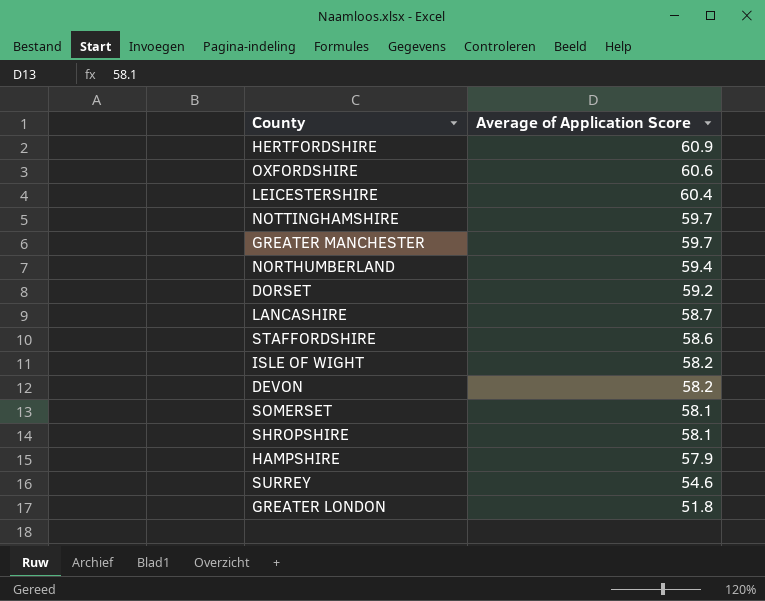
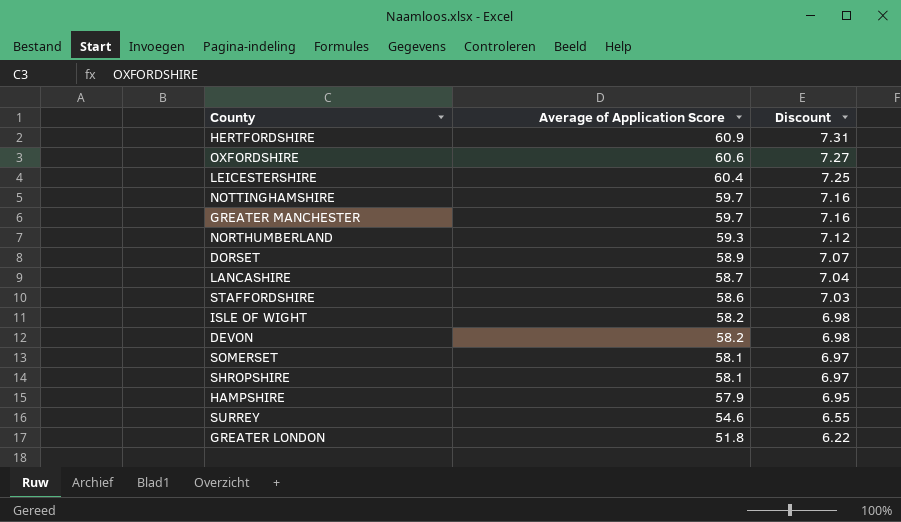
column Discount | formula: none -> [Average of Application Score] * 0.12
NORTHUMBERLAND | Average of Application Score: 59.4 -> 59.3
DORSET | Average of Application Score: 59.2 -> 58.9

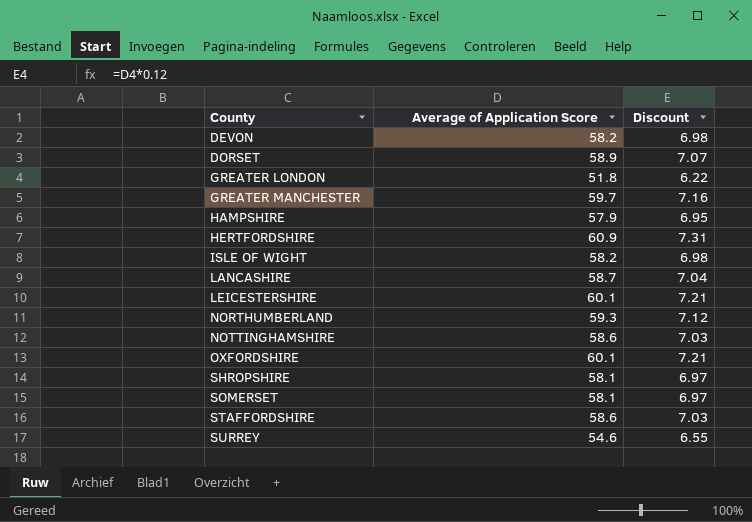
row order: Average of Application Score descending -> County ascending
LEICESTERSHIRE | Average of Application Score: 60.4 -> 60.1
LEICESTERSHIRE | Discount: 7.25 -> 7.21
NOTTINGHAMSHIRE | Average of Application Score: 59.7 -> 58.6
NOTTINGHAMSHIRE | Discount: 7.16 -> 7.03
OXFORDSHIRE | Average of Application Score: 60.6 -> 60.1
OXFORDSHIRE | Discount: 7.27 -> 7.21

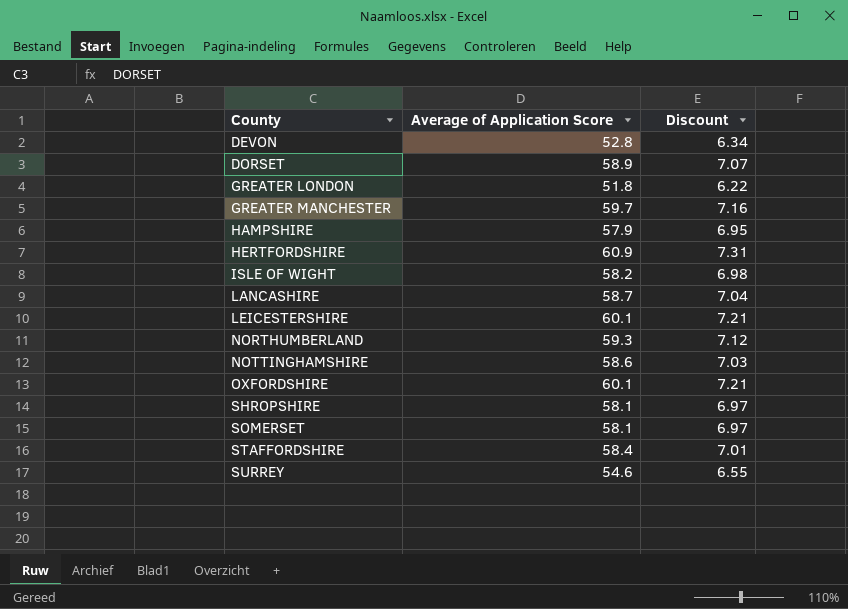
DEVON | Average of Application Score: 58.2 -> 52.8
DEVON | Discount: 6.98 -> 6.34
STAFFORDSHIRE | Average of Application Score: 58.6 -> 58.4
STAFFORDSHIRE | Discount: 7.03 -> 7.01

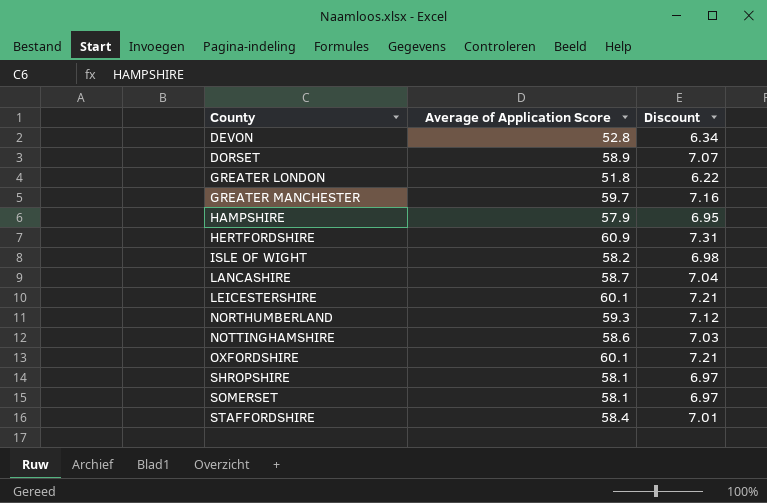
row SURREY: 54.6 | 6.55 -> none

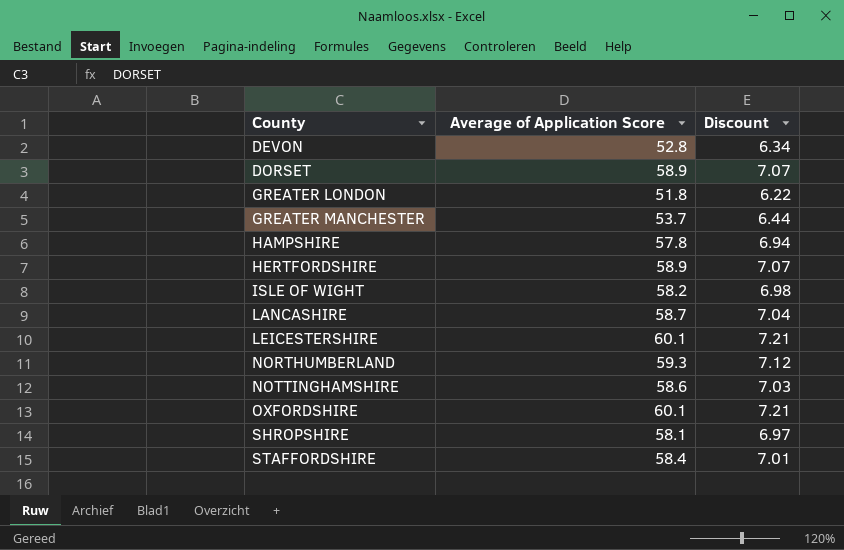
row SOMERSET: 58.1 | 6.97 -> none
GREATER MANCHESTER | Average of Application Score: 59.7 -> 53.7
GREATER MANCHESTER | Discount: 7.16 -> 6.44
HAMPSHIRE | Average of Application Score: 57.9 -> 57.8
HAMPSHIRE | Discount: 6.95 -> 6.94
HERTFORDSHIRE | Average of Application Score: 60.9 -> 58.9
HERTFORDSHIRE | Discount: 7.31 -> 7.07

